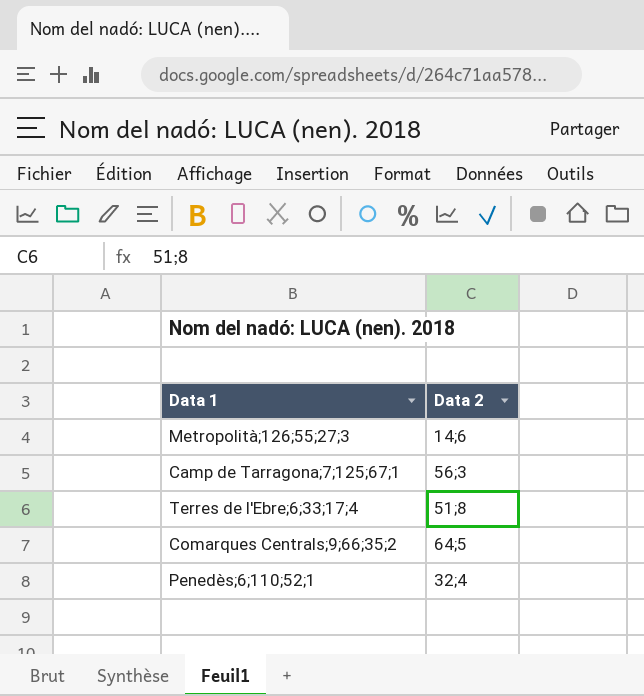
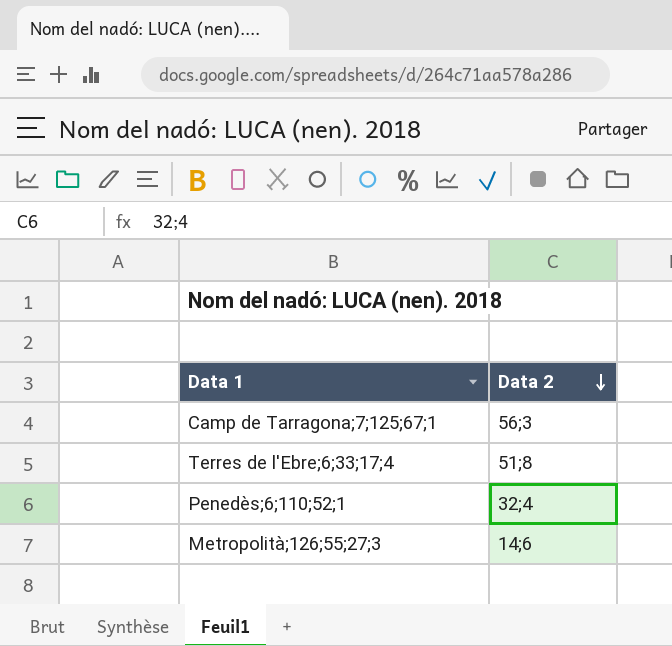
row order: none -> Data 2 descending
row Comarques Centrals;9;66;35;2: 64;5 -> none

